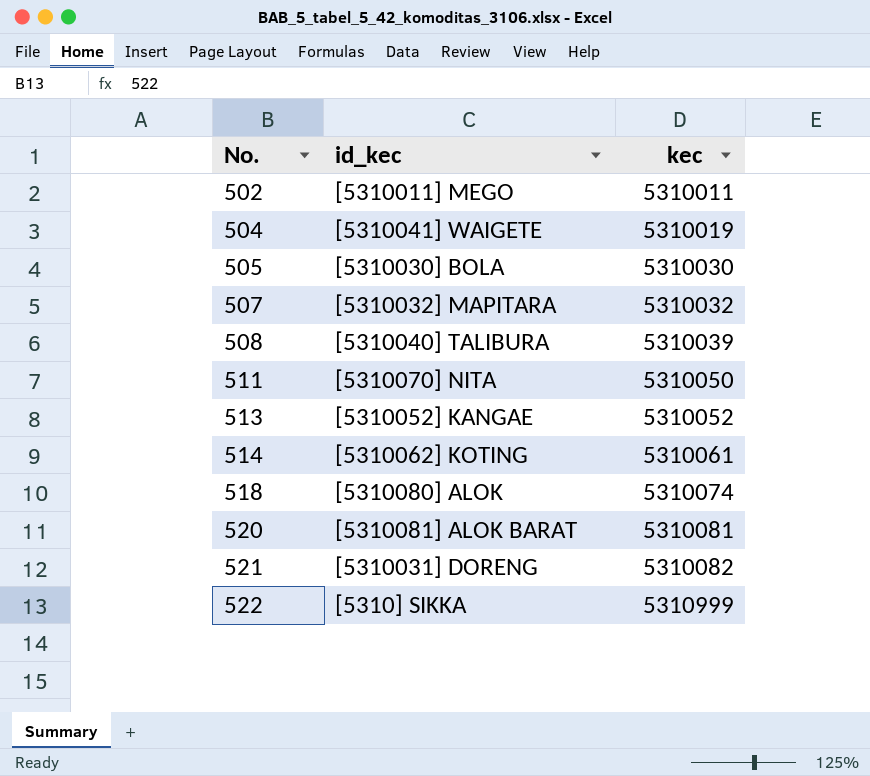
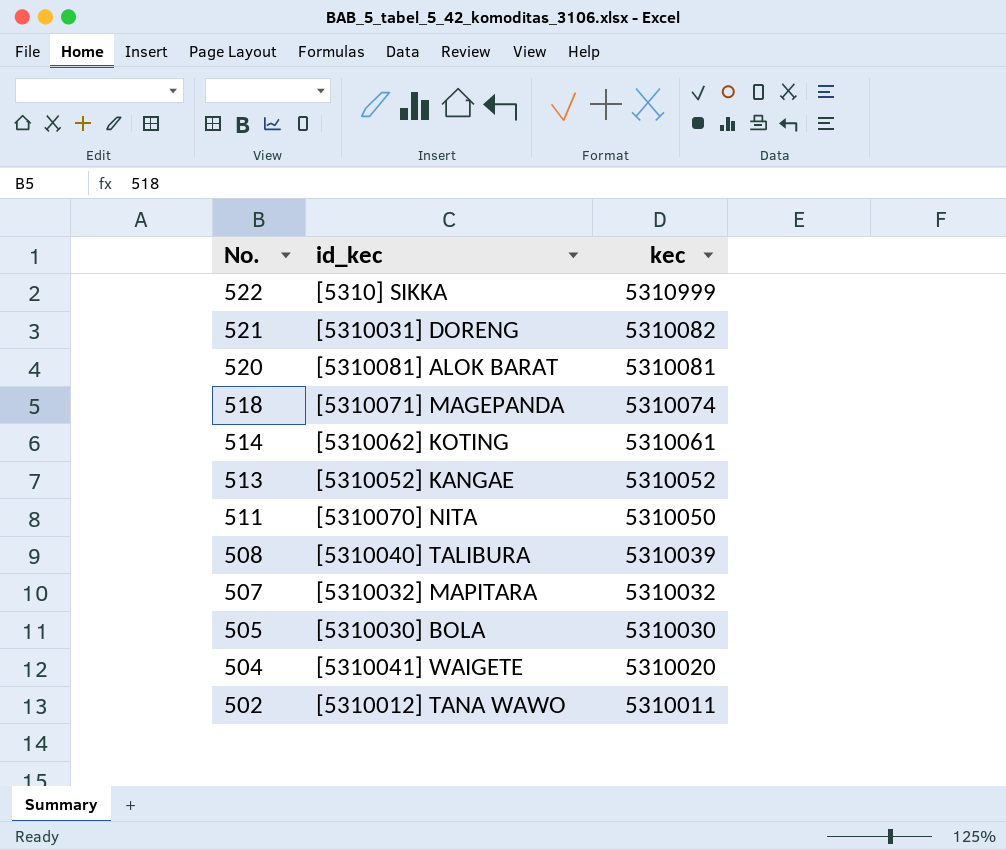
row order: No. ascending -> No. descending
518 | id_kec: [5310080] ALOK -> [5310071] MAGEPANDA
504 | kec: 5310019 -> 5310020
502 | id_kec: [5310011] MEGO -> [5310012] TANA WAWO

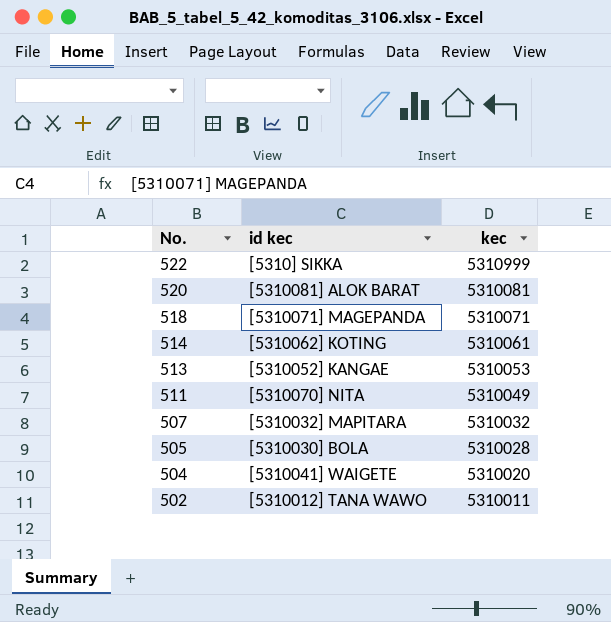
column name: id_kec -> id kec
row 521: [5310031] DORENG | 5310082 -> none
row 508: [5310040] TALIBURA | 5310039 -> none
518 | kec: 5310074 -> 5310071
513 | kec: 5310052 -> 5310053
511 | kec: 5310050 -> 5310049
505 | kec: 5310030 -> 5310028

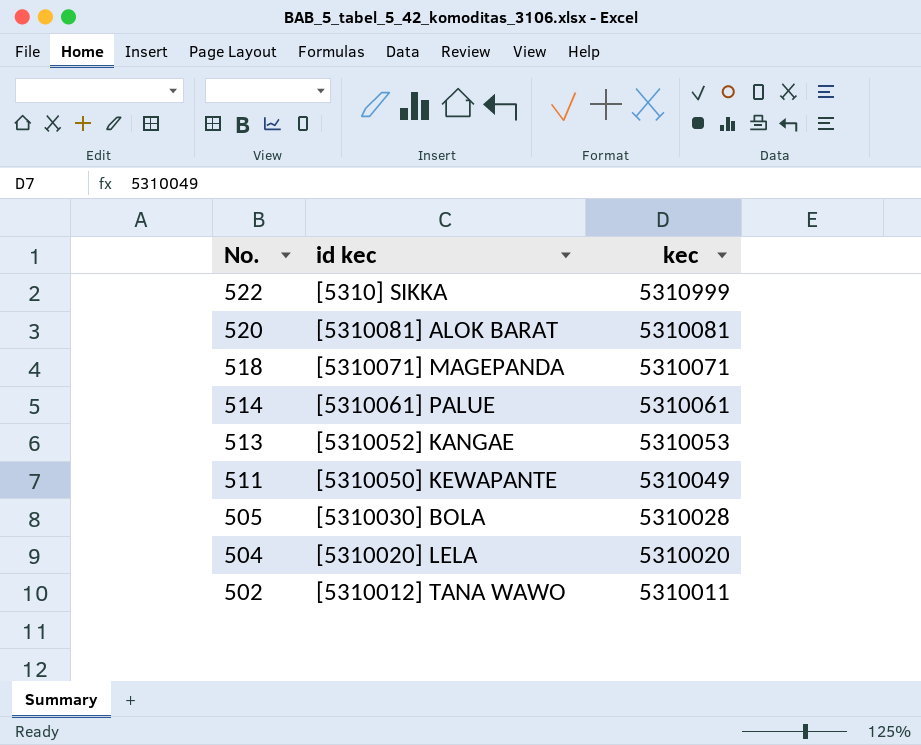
row 507: [5310032] MAPITARA | 5310032 -> none
514 | id kec: [5310062] KOTING -> [5310061] PALUE
511 | id kec: [5310070] NITA -> [5310050] KEWAPANTE
504 | id kec: [5310041] WAIGETE -> [5310020] LELA

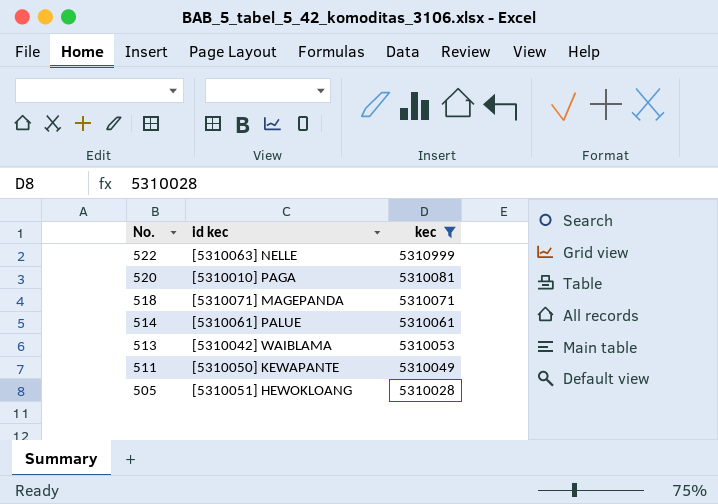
filter: none -> kec >= 5310028
522 | id kec: [5310] SIKKA -> [5310063] NELLE
520 | id kec: [5310081] ALOK BARAT -> [5310010] PAGA
513 | id kec: [5310052] KANGAE -> [5310042] WAIBLAMA
505 | id kec: [5310030] BOLA -> [5310051] HEWOKLOANG

